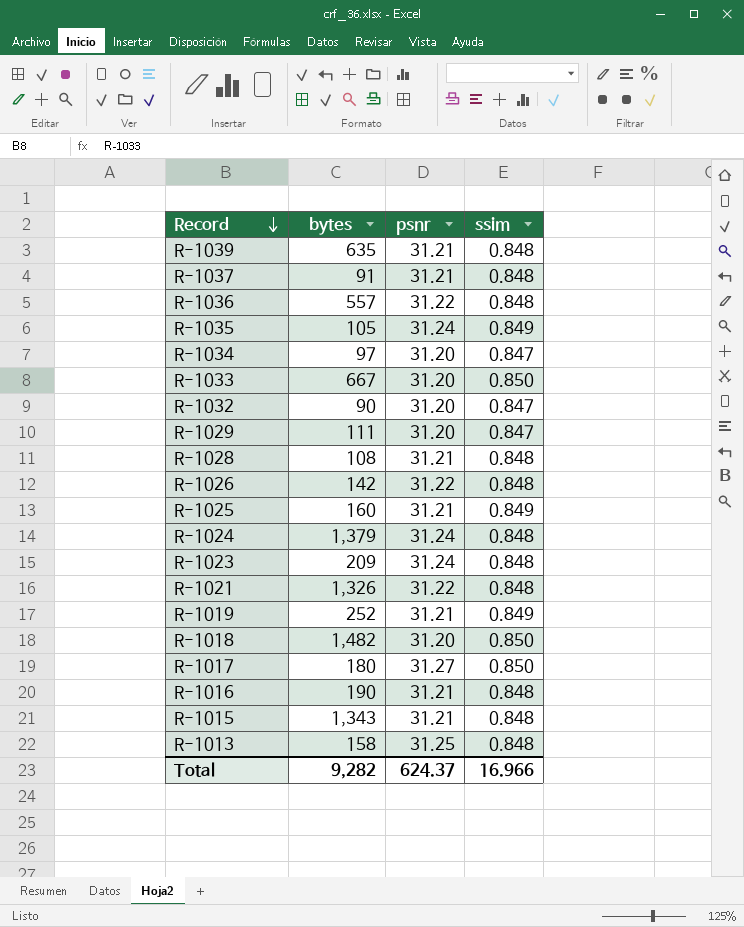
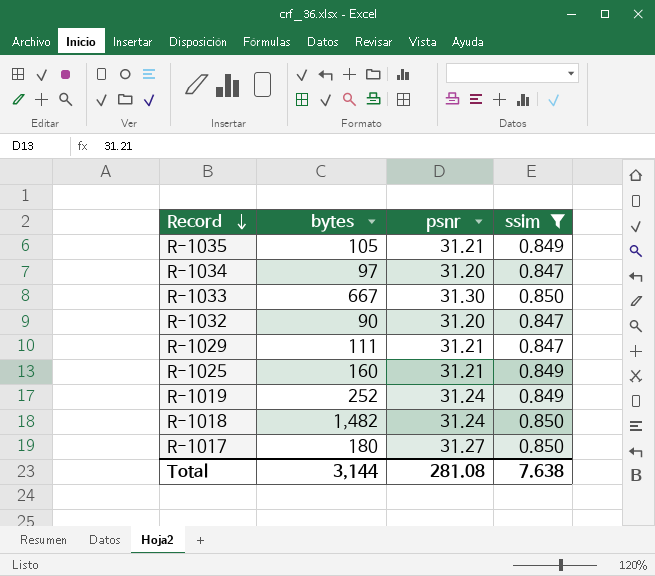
filter: none -> ssim != 0.848
R-1035 | psnr: 31.24 -> 31.21
R-1033 | psnr: 31.20 -> 31.30
R-1029 | psnr: 31.20 -> 31.21
R-1019 | psnr: 31.21 -> 31.24
R-1018 | psnr: 31.20 -> 31.24
Total | bytes: 9,282 -> 3,144
Total | psnr: 624.37 -> 281.08
Total | ssim: 16.966 -> 7.638

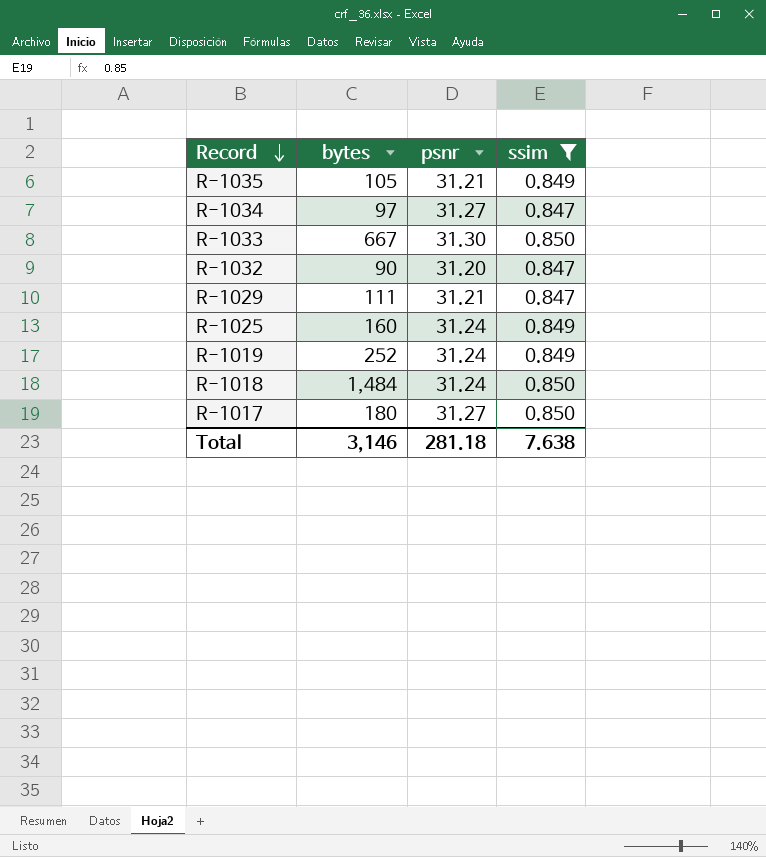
R-1034 | psnr: 31.20 -> 31.27
R-1025 | psnr: 31.21 -> 31.24
R-1018 | bytes: 1,482 -> 1,484
Total | bytes: 3,144 -> 3,146
Total | psnr: 281.08 -> 281.18

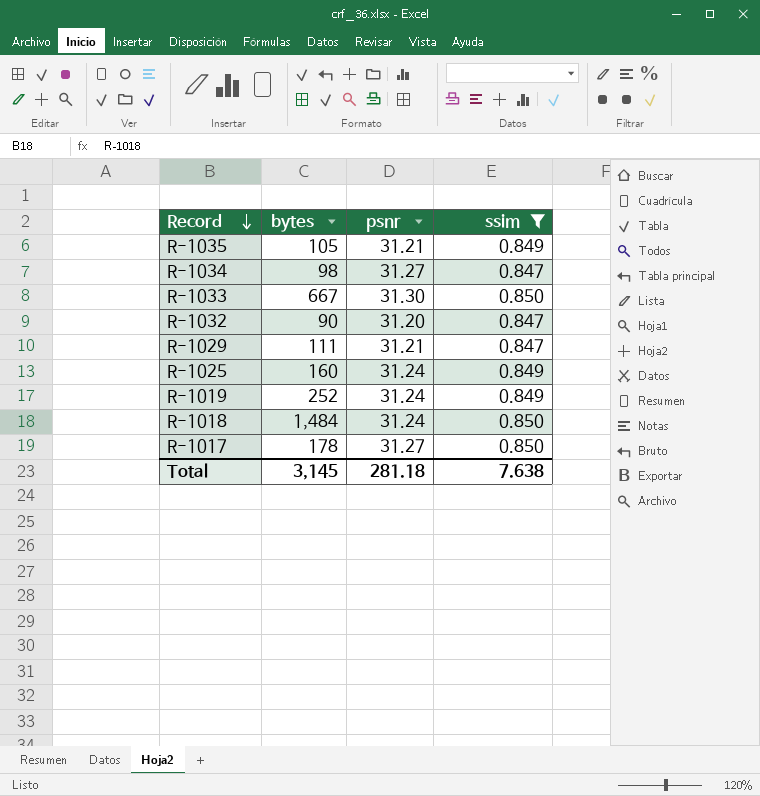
R-1034 | bytes: 97 -> 98
R-1017 | bytes: 180 -> 178
Total | bytes: 3,146 -> 3,145

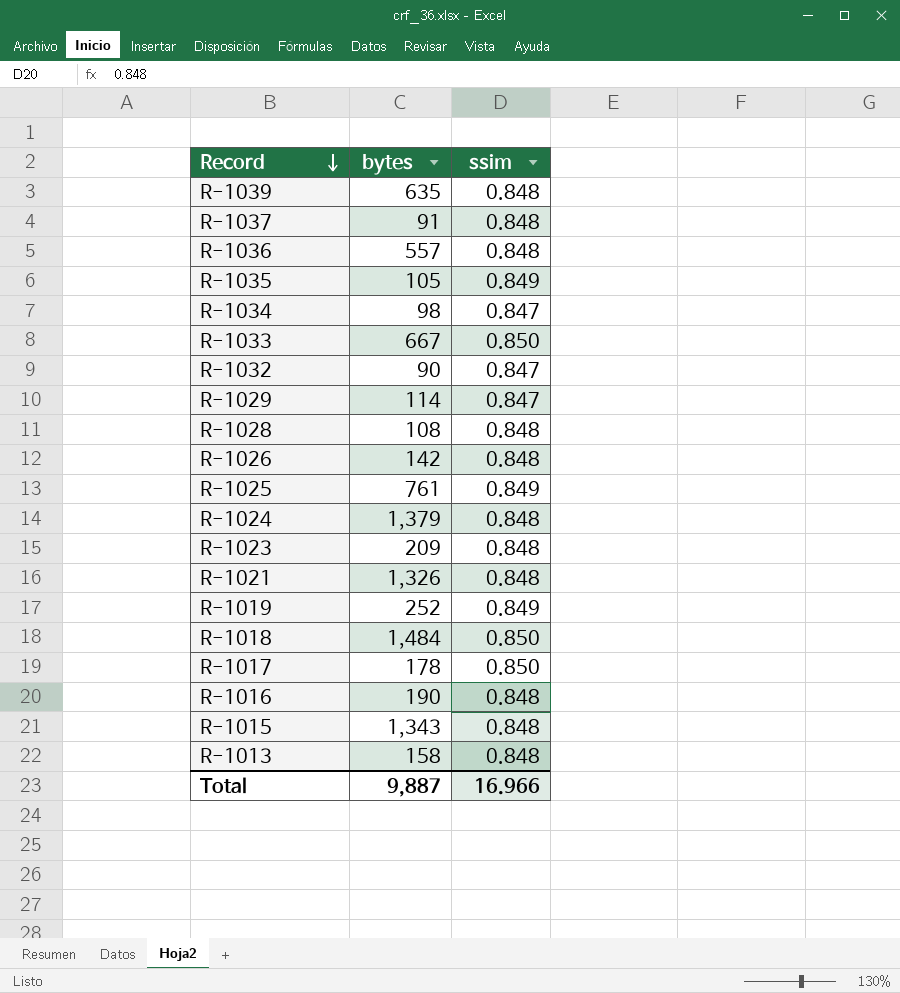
filter: ssim != 0.848 -> none
column psnr | position: 3 -> none
R-1029 | bytes: 111 -> 114
R-1025 | bytes: 160 -> 761
Total | bytes: 3,145 -> 9,887
Total | ssim: 7.638 -> 16.966

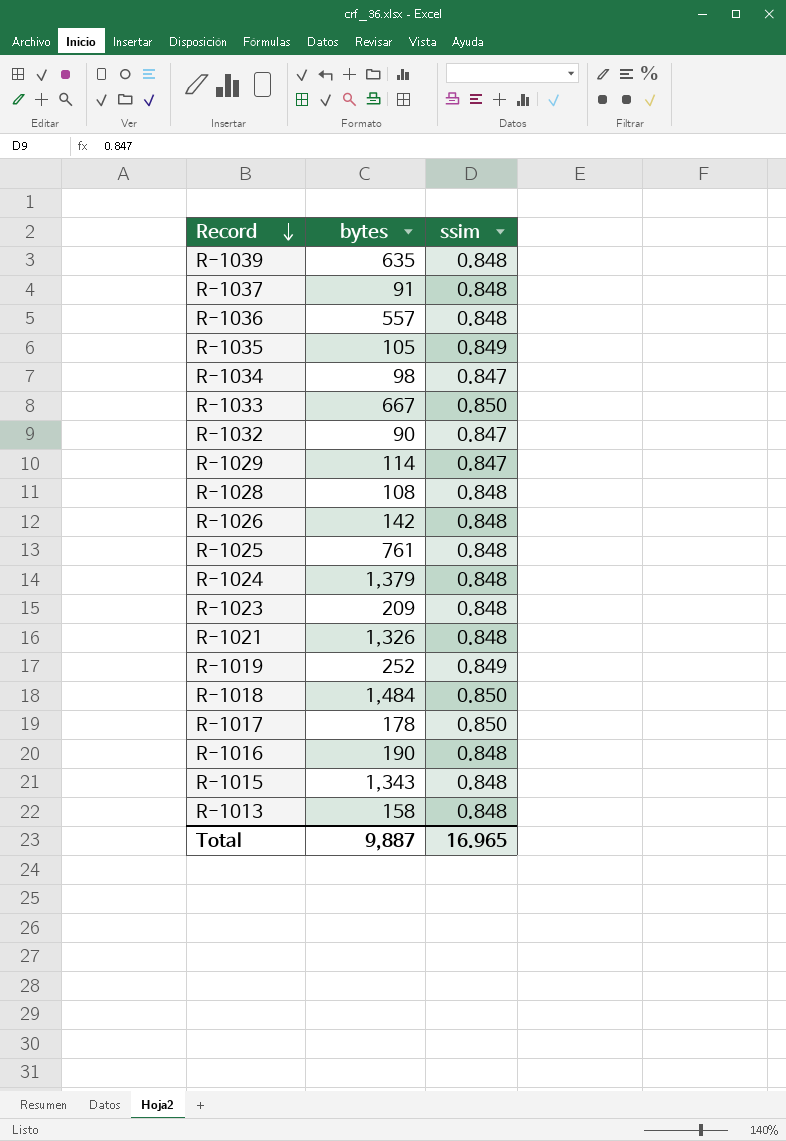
R-1025 | ssim: 0.849 -> 0.848
Total | ssim: 16.966 -> 16.965

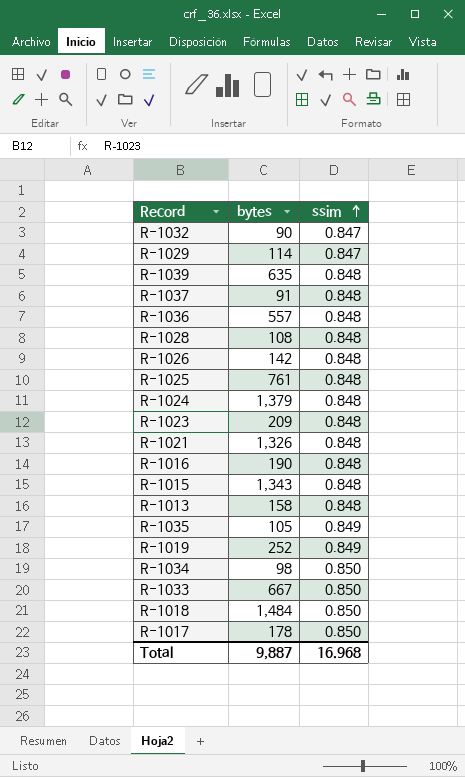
row order: Record descending -> ssim ascending
R-1034 | ssim: 0.847 -> 0.850
Total | ssim: 16.965 -> 16.968

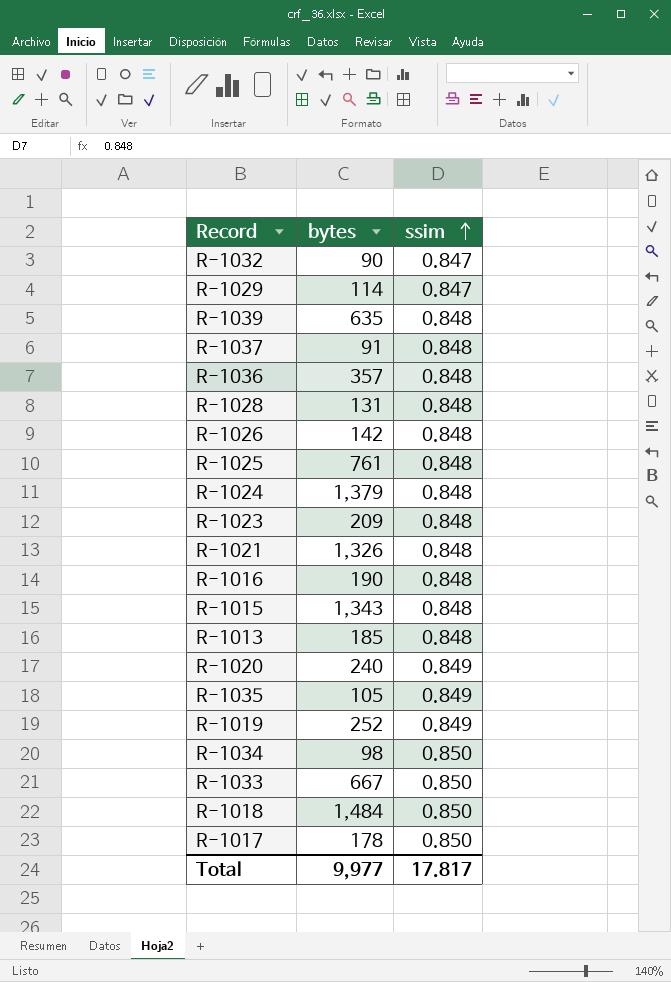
R-1036 | bytes: 557 -> 357
R-1028 | bytes: 108 -> 131
R-1013 | bytes: 158 -> 185
row R-1020: none -> 240 | 0.849
Total | bytes: 9,887 -> 9,977
Total | ssim: 16.968 -> 17.817

